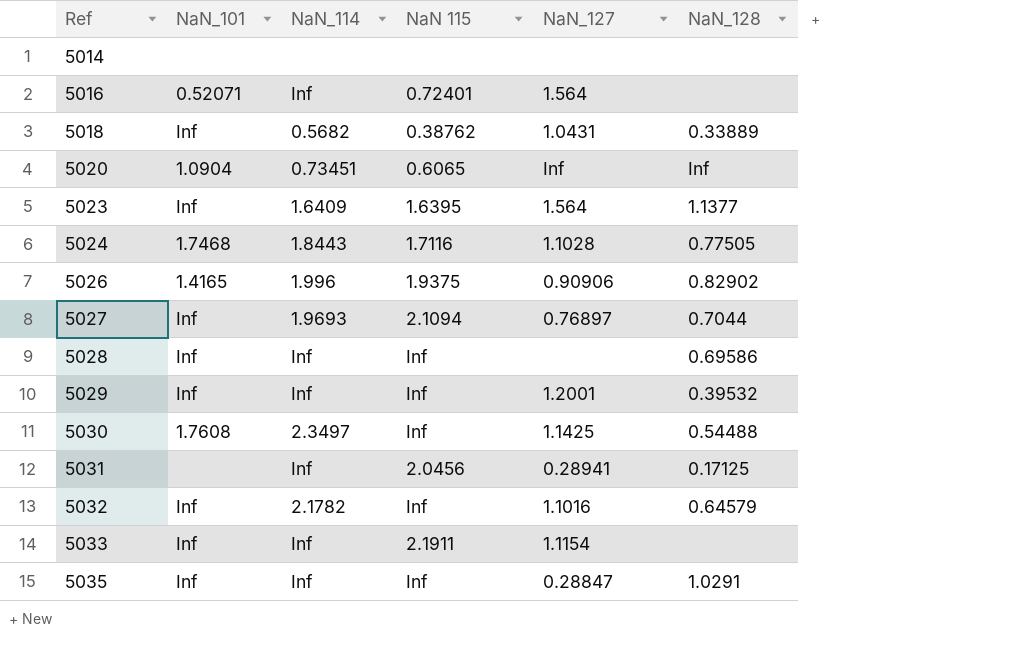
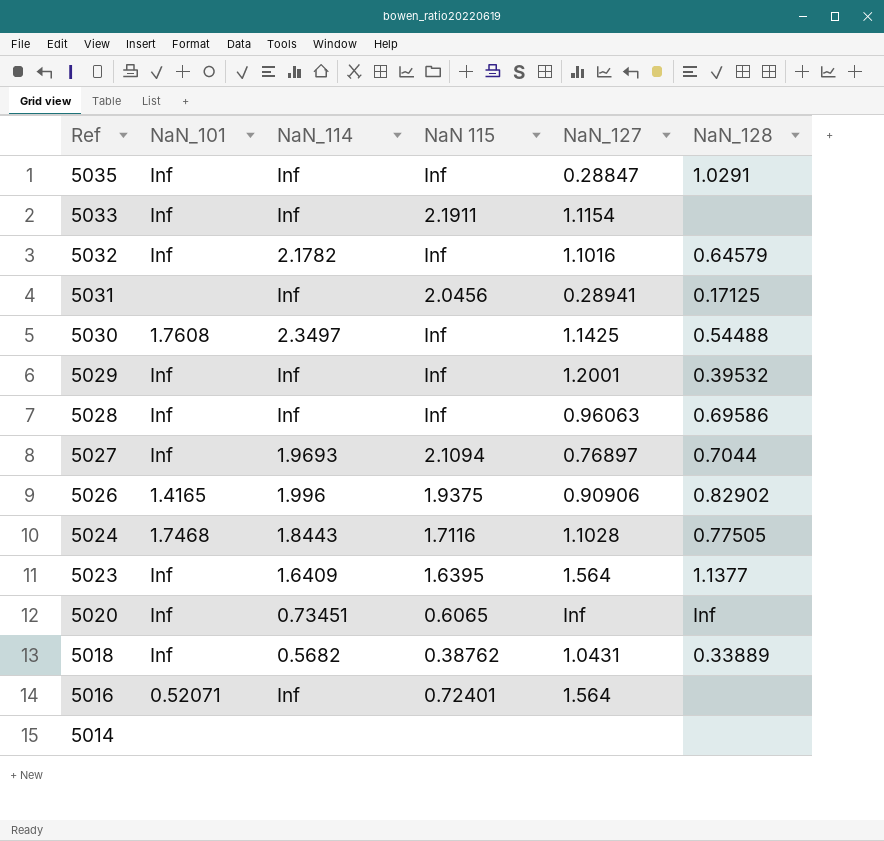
row order: Ref ascending -> Ref descending
5028 | NaN_127: none -> 0.96063
5020 | NaN_101: 1.0904 -> Inf

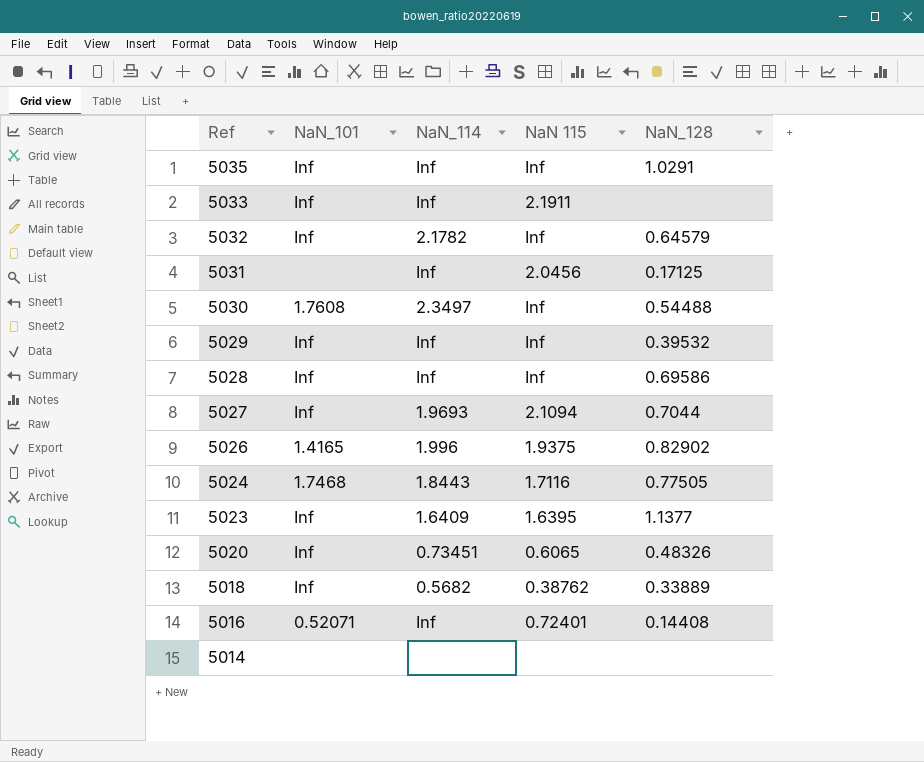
column NaN_127 | position: 5 -> none
5020 | NaN_128: Inf -> 0.48326
5016 | NaN_128: none -> 0.14408

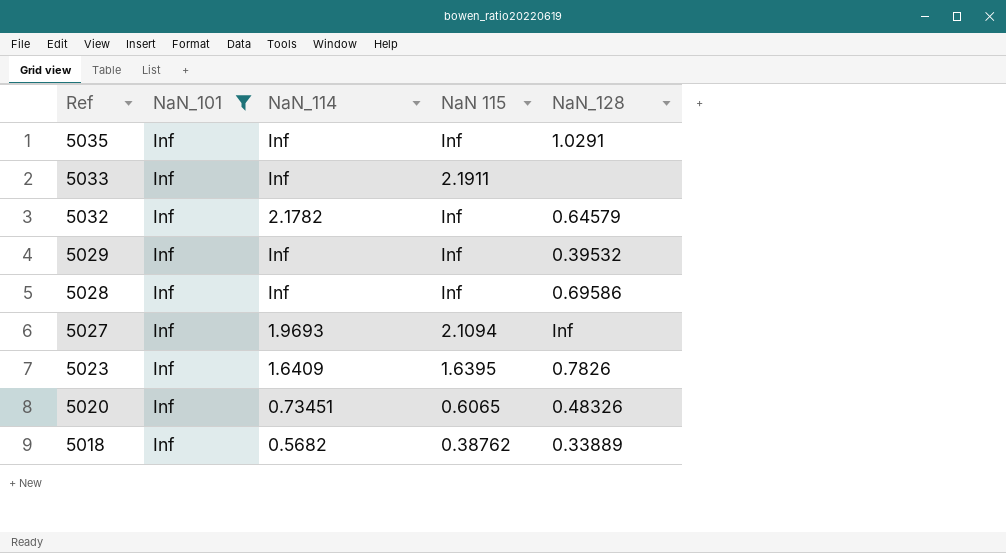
filter: none -> NaN_101 = Inf
5027 | NaN_128: 0.7044 -> Inf
5023 | NaN_128: 1.1377 -> 0.7826

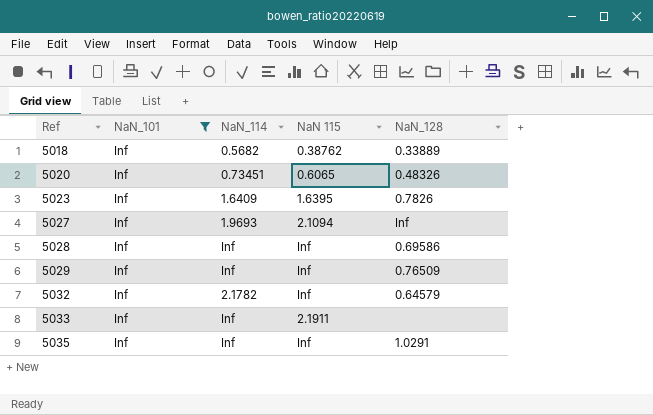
row order: Ref descending -> Ref ascending
5029 | NaN_128: 0.39532 -> 0.76509

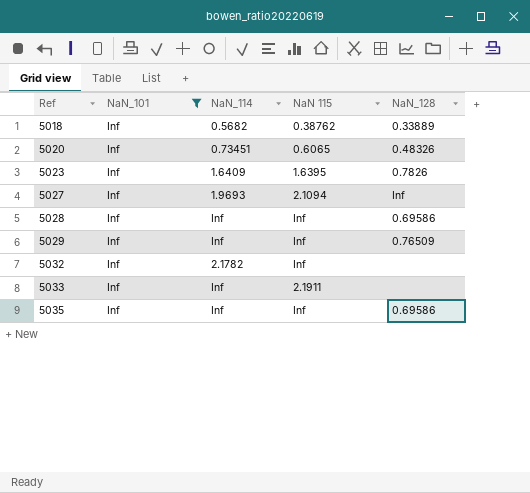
5032 | NaN_128: 0.64579 -> none
5035 | NaN_128: 1.0291 -> 0.69586

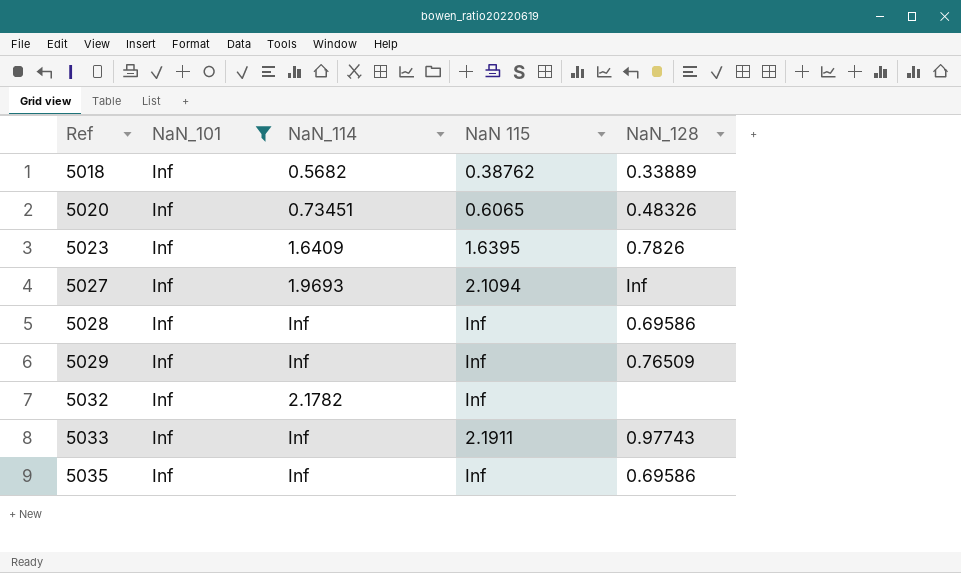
5033 | NaN_128: none -> 0.97743

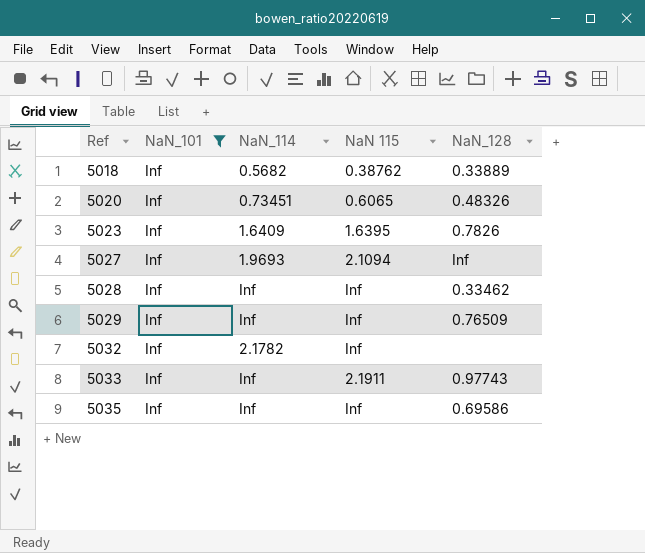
5028 | NaN_128: 0.69586 -> 0.33462

